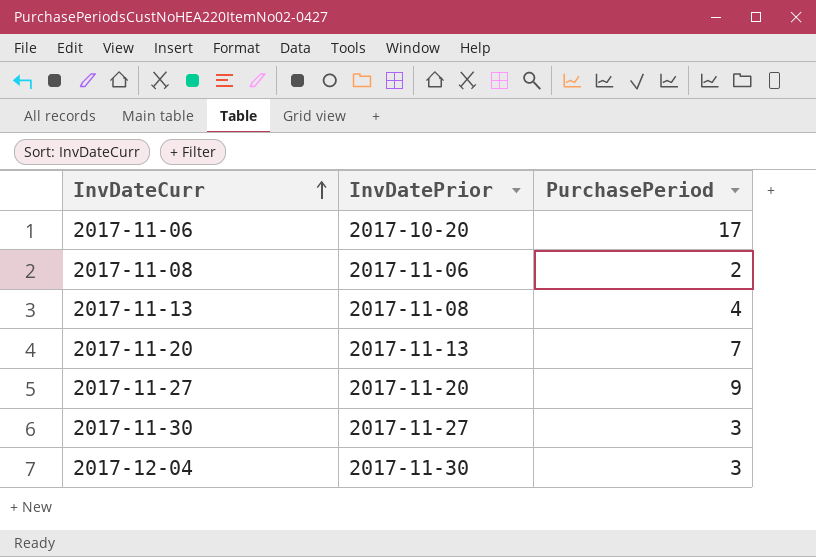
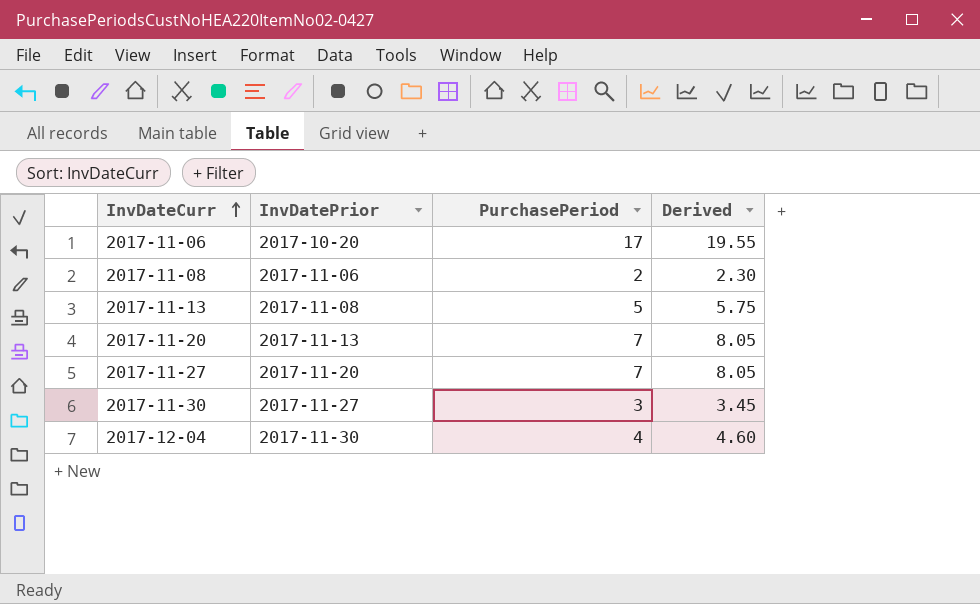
column Derived | formula: none -> [PurchasePeriod] * 1.15
2017-11-13 | PurchasePeriod: 4 -> 5
2017-11-27 | PurchasePeriod: 9 -> 7
2017-12-04 | PurchasePeriod: 3 -> 4

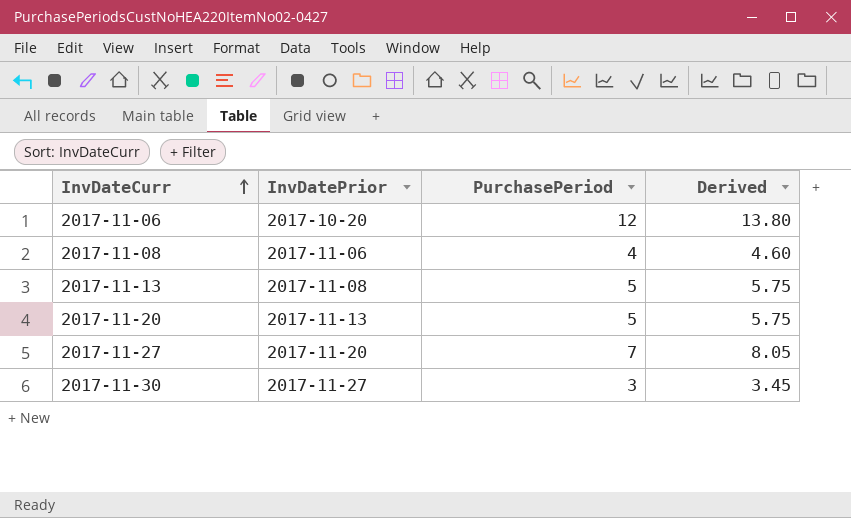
row 2017-12-04: 2017-11-30 | 4 | 4.60 -> none
2017-11-06 | PurchasePeriod: 17 -> 12
2017-11-06 | Derived: 19.55 -> 13.80
2017-11-08 | PurchasePeriod: 2 -> 4
2017-11-08 | Derived: 2.30 -> 4.60
2017-11-20 | PurchasePeriod: 7 -> 5
2017-11-20 | Derived: 8.05 -> 5.75

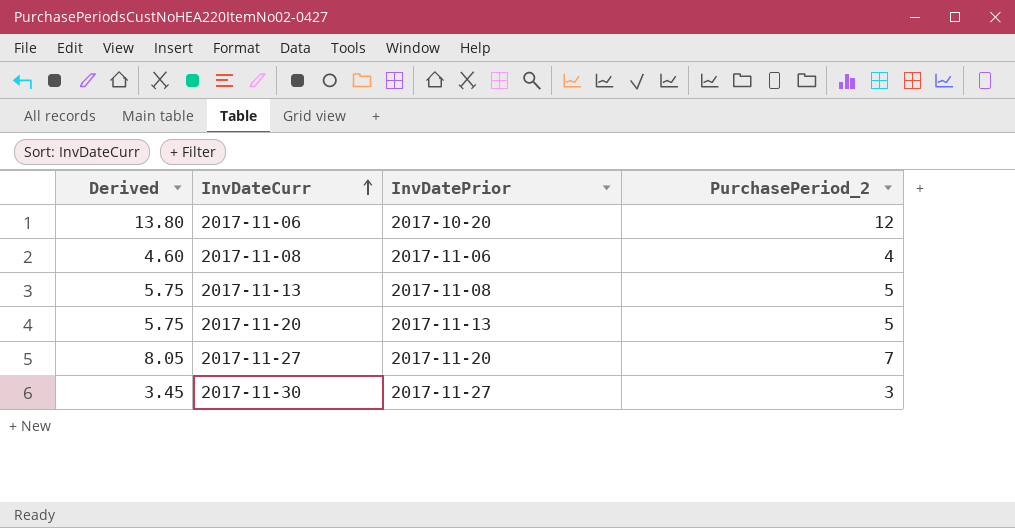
column Derived | position: 4 -> 1
column name: PurchasePeriod -> PurchasePeriod_2

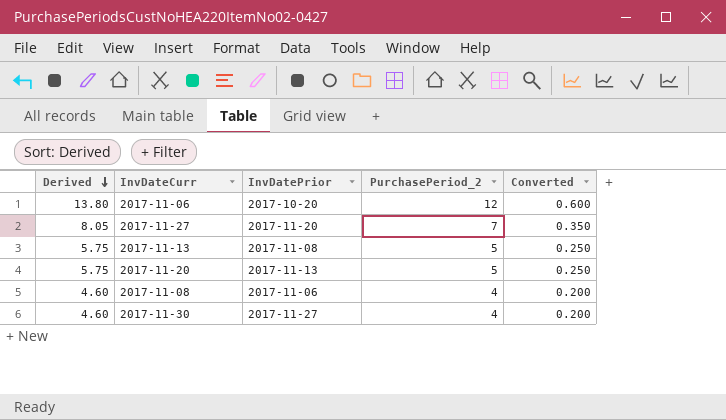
row order: InvDateCurr ascending -> Derived descending
column Converted | formula: none -> [PurchasePeriod_2] * 0.05
2017-11-30 | Derived: 3.45 -> 4.60
2017-11-30 | PurchasePeriod_2: 3 -> 4

